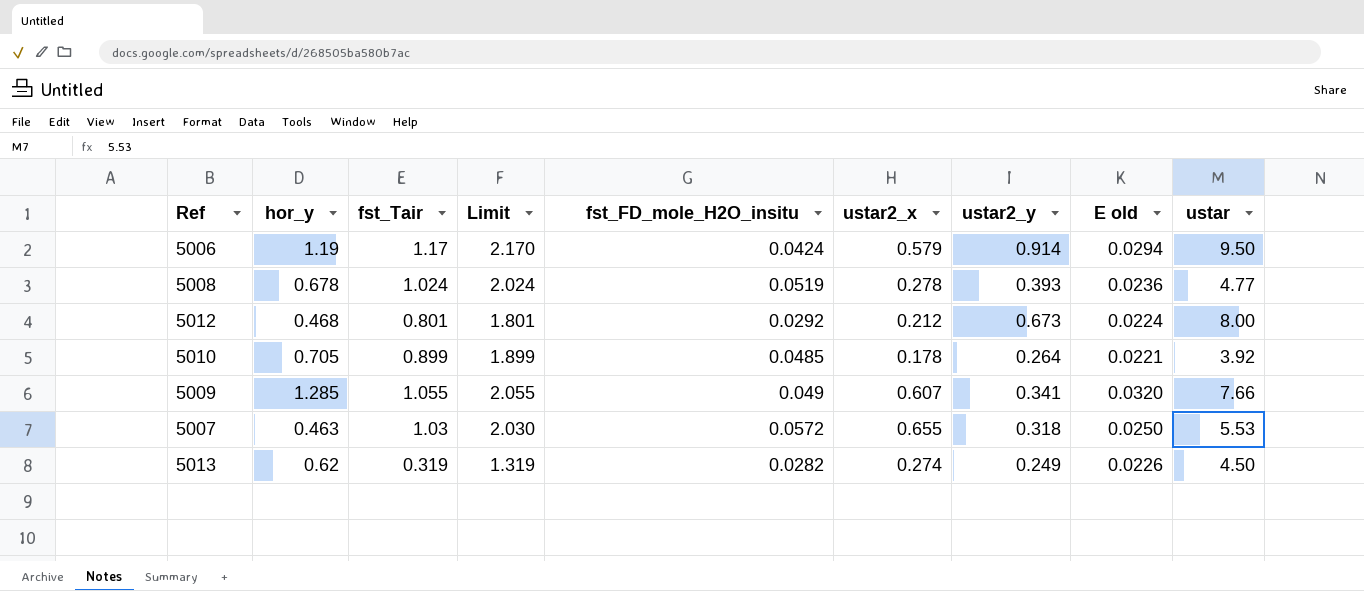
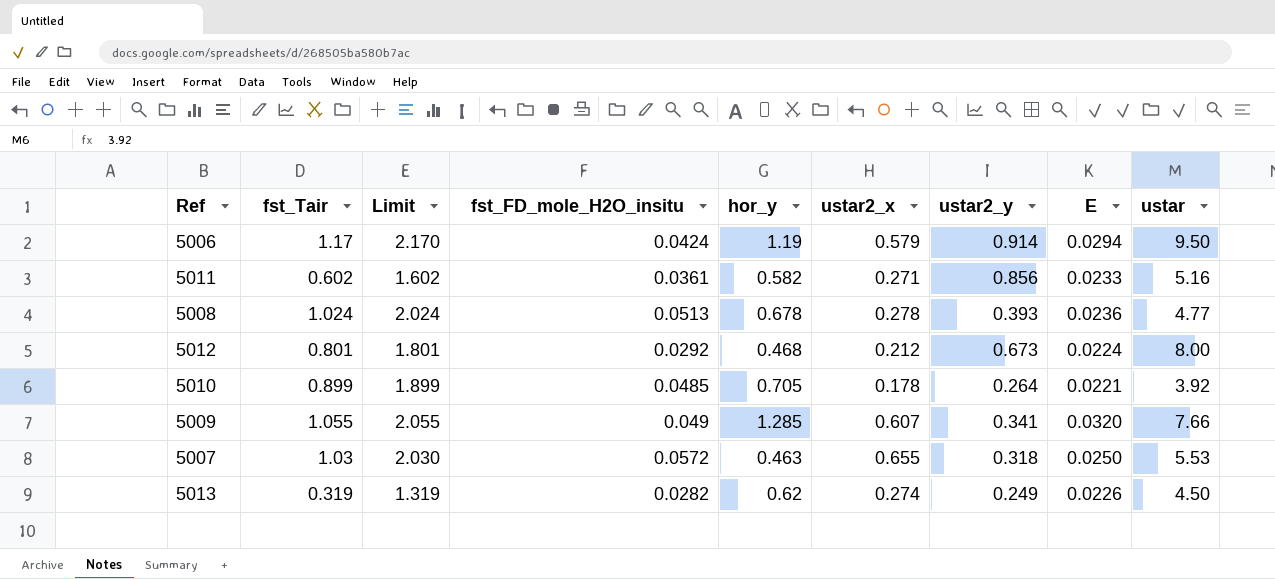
column hor_y | position: 2 -> 5
column name: E old -> E
row 5011: none -> 0.602 | 1.602 | 0.0361 | 0.582 | 0.271 | 0.856 | 0.0233 | 5.16
5008 | fst_FD_mole_H2O_insitu: 0.0519 -> 0.0513

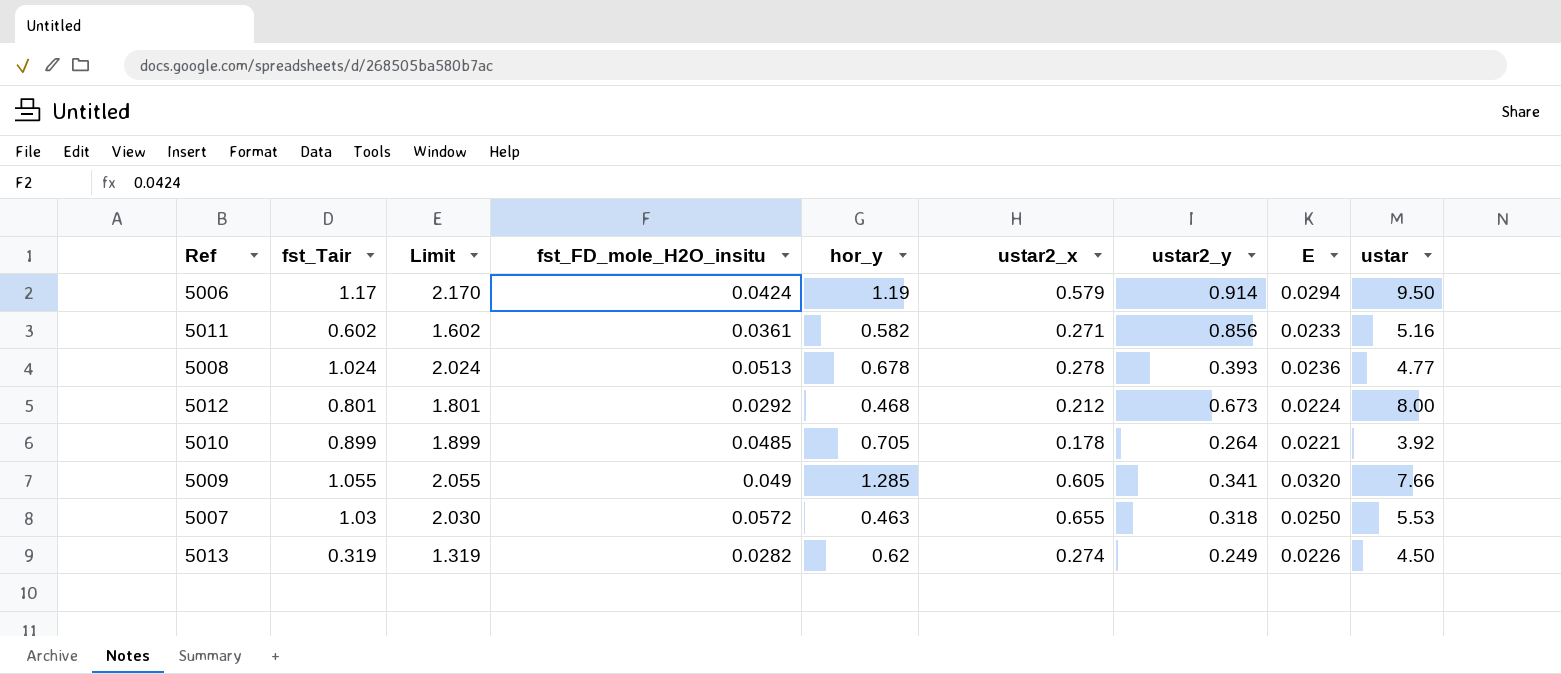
5009 | ustar2_x: 0.607 -> 0.605

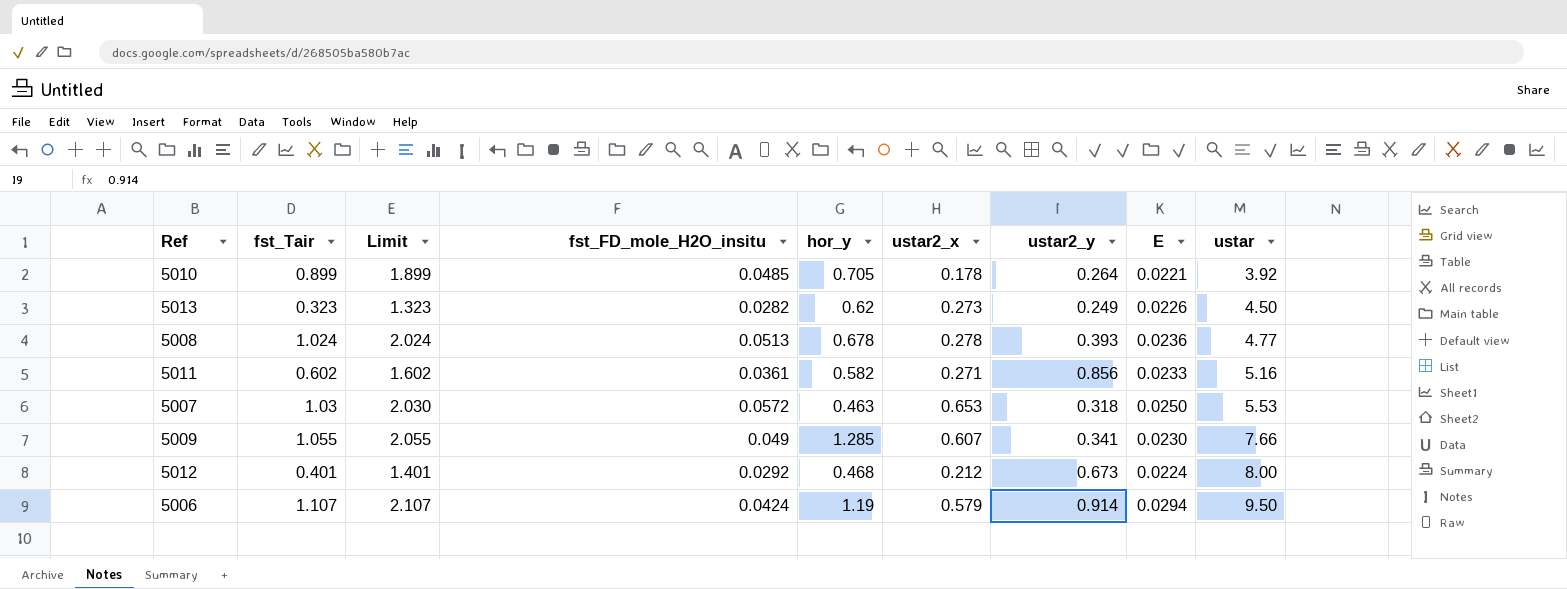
row order: none -> ustar ascending
5013 | fst_Tair: 0.319 -> 0.323
5013 | Limit: 1.319 -> 1.323
5013 | ustar2_x: 0.274 -> 0.273
5007 | ustar2_x: 0.655 -> 0.653
5009 | ustar2_x: 0.605 -> 0.607
5009 | E: 0.0320 -> 0.0230
5012 | fst_Tair: 0.801 -> 0.401
5012 | Limit: 1.801 -> 1.401
5006 | fst_Tair: 1.17 -> 1.107
5006 | Limit: 2.170 -> 2.107

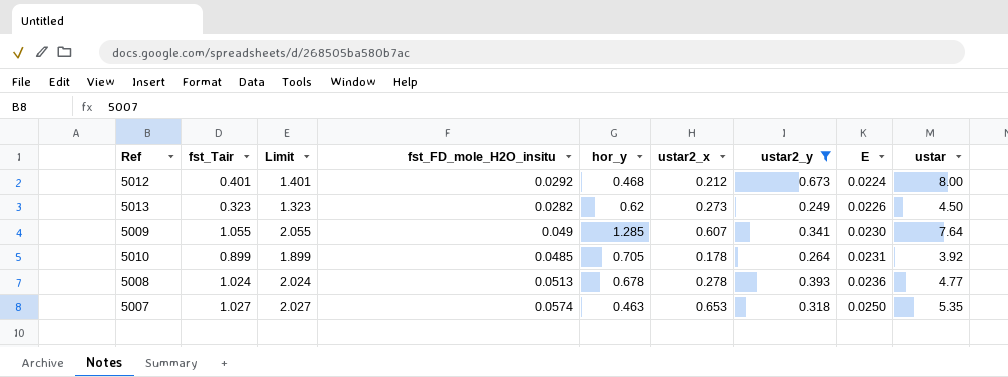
filter: none -> ustar2_y <= 0.673
row order: ustar ascending -> E ascending
5009 | ustar: 7.66 -> 7.64
5010 | E: 0.0221 -> 0.0231
5007 | fst_Tair: 1.03 -> 1.027
5007 | Limit: 2.030 -> 2.027
5007 | fst_FD_mole_H2O_insitu: 0.0572 -> 0.0574
5007 | ustar: 5.53 -> 5.35

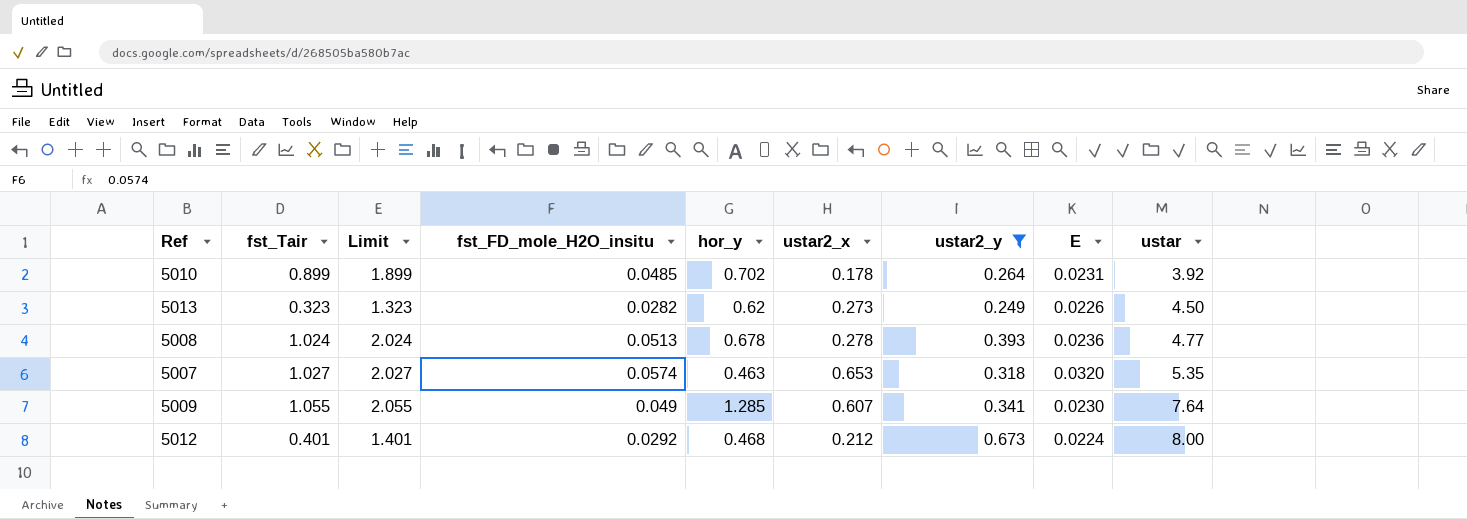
row order: E ascending -> ustar ascending
5010 | hor_y: 0.705 -> 0.702
5007 | E: 0.0250 -> 0.0320

